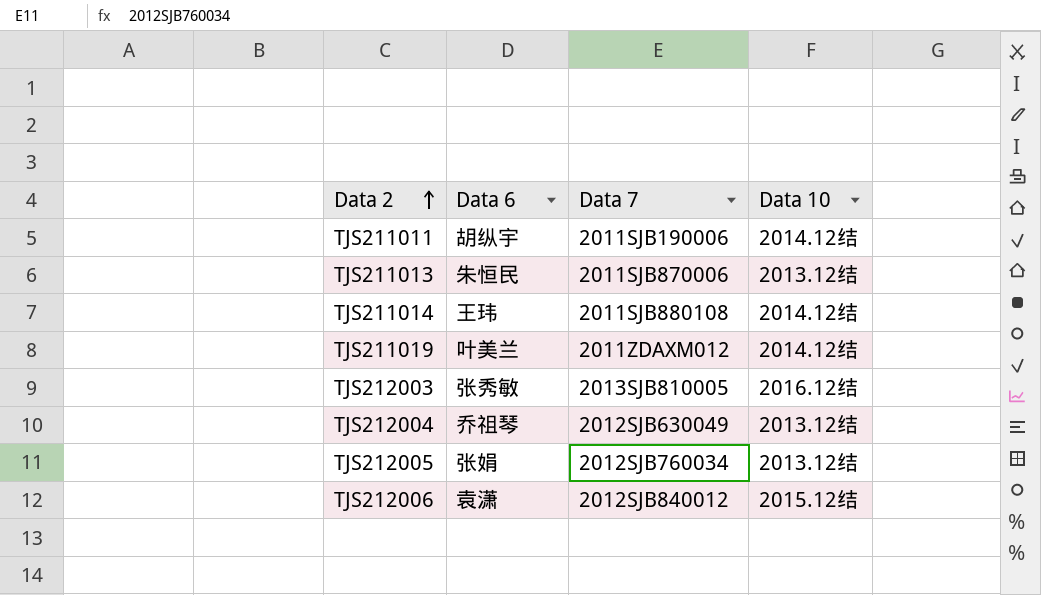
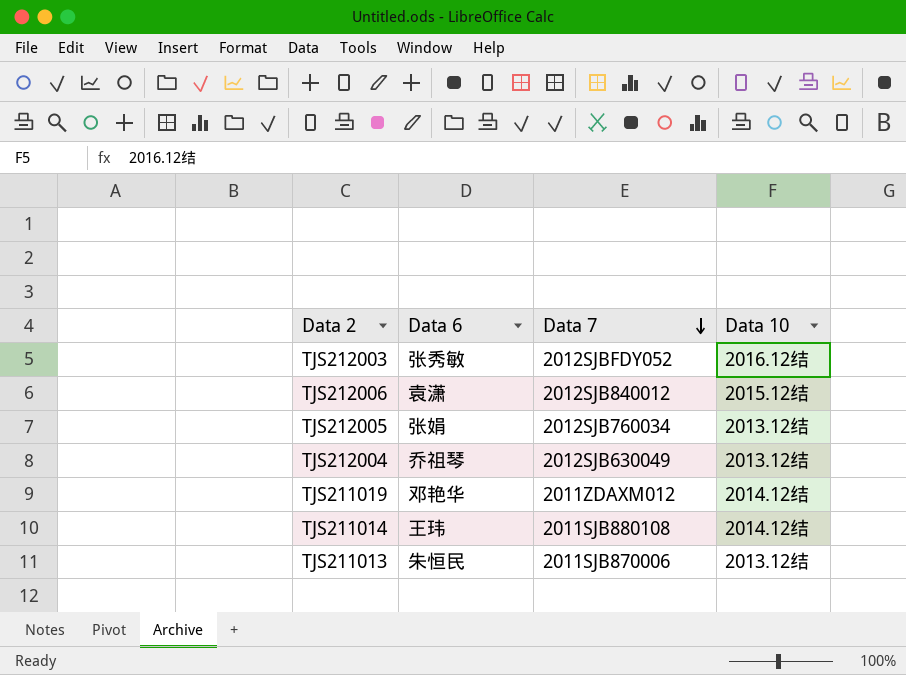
row order: Data 2 ascending -> Data 7 descending
row TJS211011: 胡纵宇 | 2011SJB190006 | 2014.12结 -> none
TJS212003 | Data 7: 2013SJB810005 -> 2012SJBFDY052
TJS211019 | Data 6: 叶美兰 -> 邓艳华

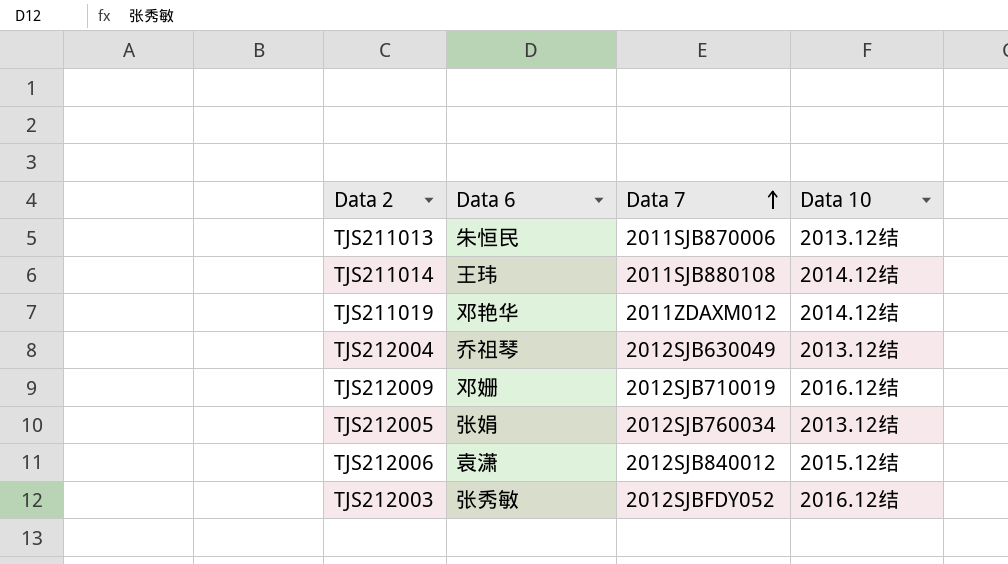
row order: Data 7 descending -> Data 7 ascending
row TJS212009: none -> 邓姗 | 2012SJB710019 | 2016.12结

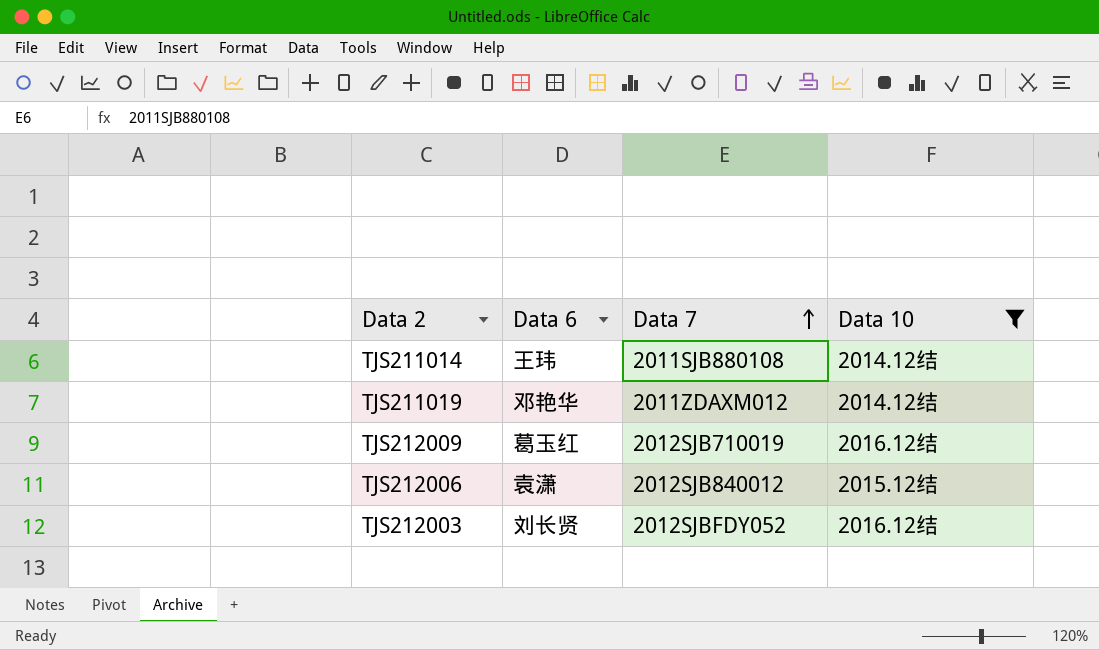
filter: none -> Data 10 != 2013.12结
TJS212009 | Data 6: 邓姗 -> 葛玉红
TJS212003 | Data 6: 张秀敏 -> 刘长贤

